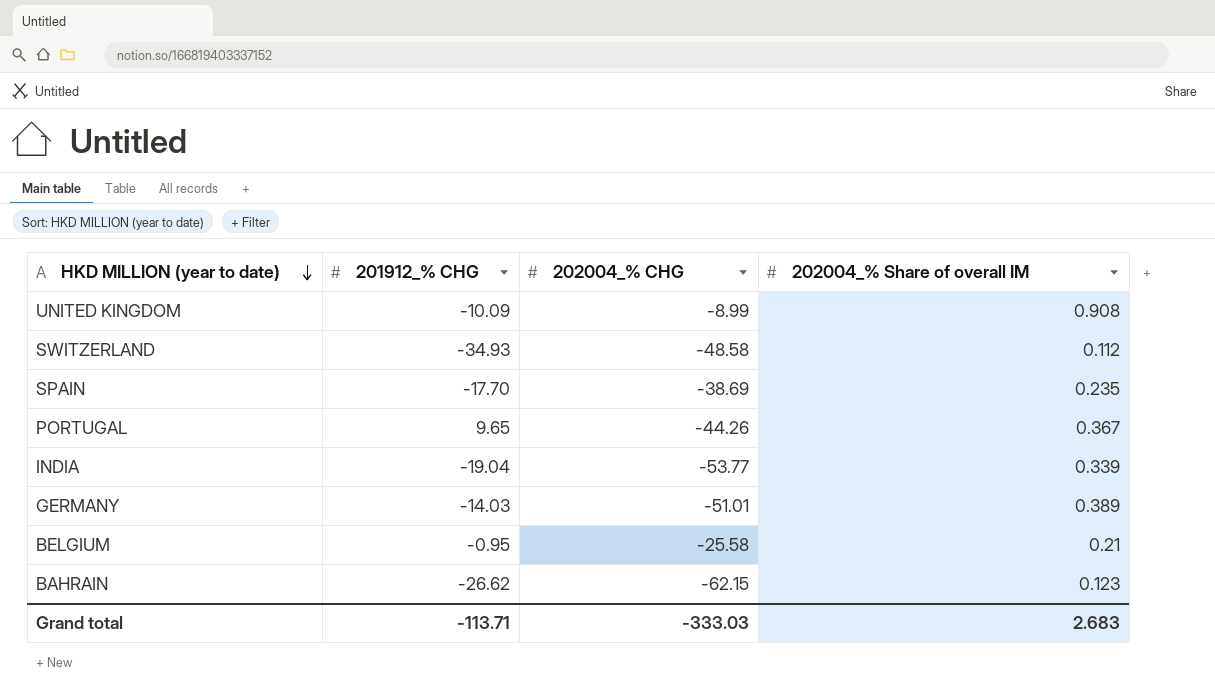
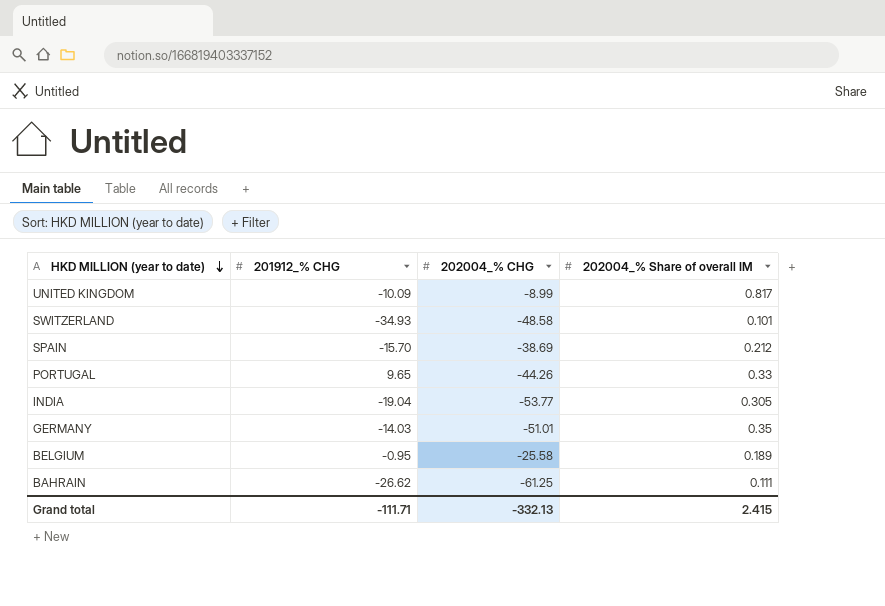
UNITED KINGDOM | 202004_% Share of overall IM: 0.908 -> 0.817
SWITZERLAND | 202004_% Share of overall IM: 0.112 -> 0.101
SPAIN | 201912_% CHG: -17.70 -> -15.70
SPAIN | 202004_% Share of overall IM: 0.235 -> 0.212
PORTUGAL | 202004_% Share of overall IM: 0.367 -> 0.33
INDIA | 202004_% Share of overall IM: 0.339 -> 0.305
GERMANY | 202004_% Share of overall IM: 0.389 -> 0.35
BELGIUM | 202004_% Share of overall IM: 0.21 -> 0.189
BAHRAIN | 202004_% CHG: -62.15 -> -61.25
BAHRAIN | 202004_% Share of overall IM: 0.123 -> 0.111
Grand total | 201912_% CHG: -113.71 -> -111.71
Grand total | 202004_% CHG: -333.03 -> -332.13
Grand total | 202004_% Share of overall IM: 2.683 -> 2.415

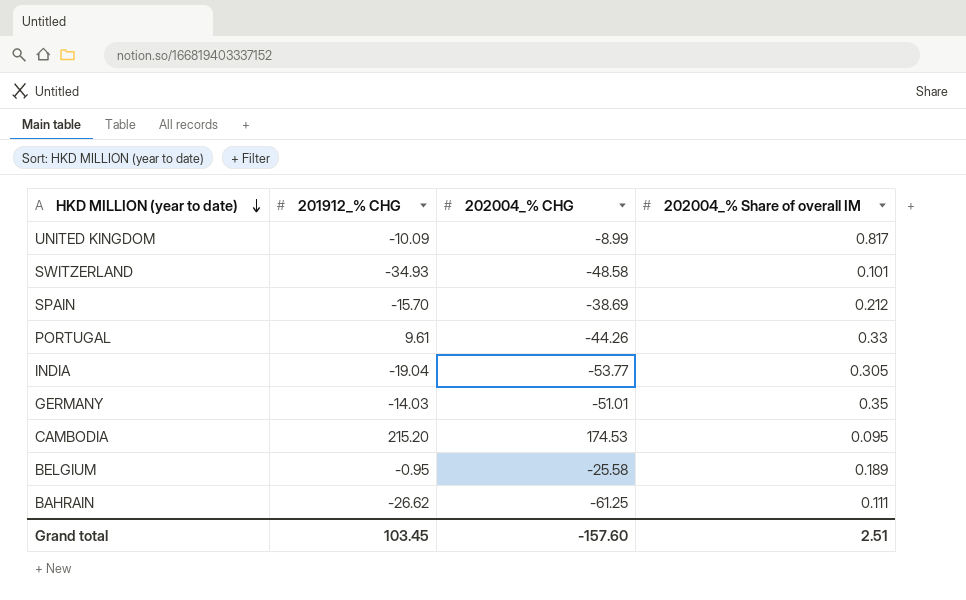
PORTUGAL | 201912_% CHG: 9.65 -> 9.61
row CAMBODIA: none -> 215.20 | 174.53 | 0.095
Grand total | 201912_% CHG: -111.71 -> 103.45
Grand total | 202004_% CHG: -332.13 -> -157.60
Grand total | 202004_% Share of overall IM: 2.415 -> 2.51

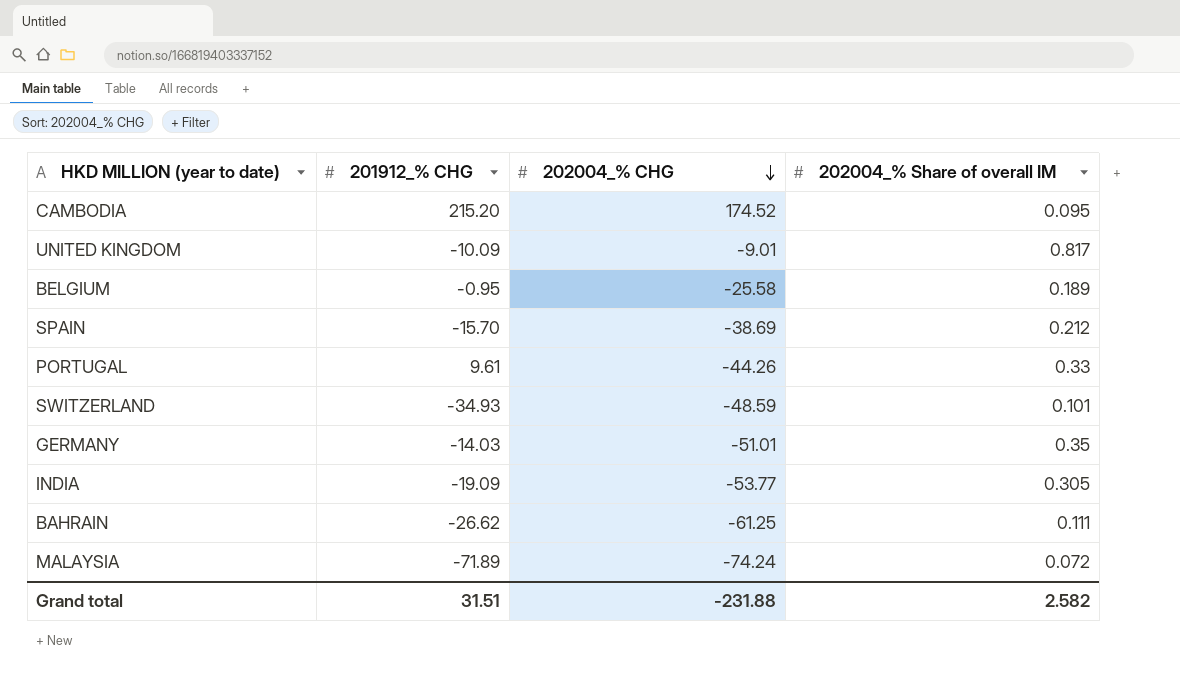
row order: HKD MILLION (year to date) descending -> 202004_% CHG descending
CAMBODIA | 202004_% CHG: 174.53 -> 174.52
UNITED KINGDOM | 202004_% CHG: -8.99 -> -9.01
SWITZERLAND | 202004_% CHG: -48.58 -> -48.59
INDIA | 201912_% CHG: -19.04 -> -19.09
row MALAYSIA: none -> -71.89 | -74.24 | 0.072
Grand total | 201912_% CHG: 103.45 -> 31.51
Grand total | 202004_% CHG: -157.60 -> -231.88
Grand total | 202004_% Share of overall IM: 2.51 -> 2.582

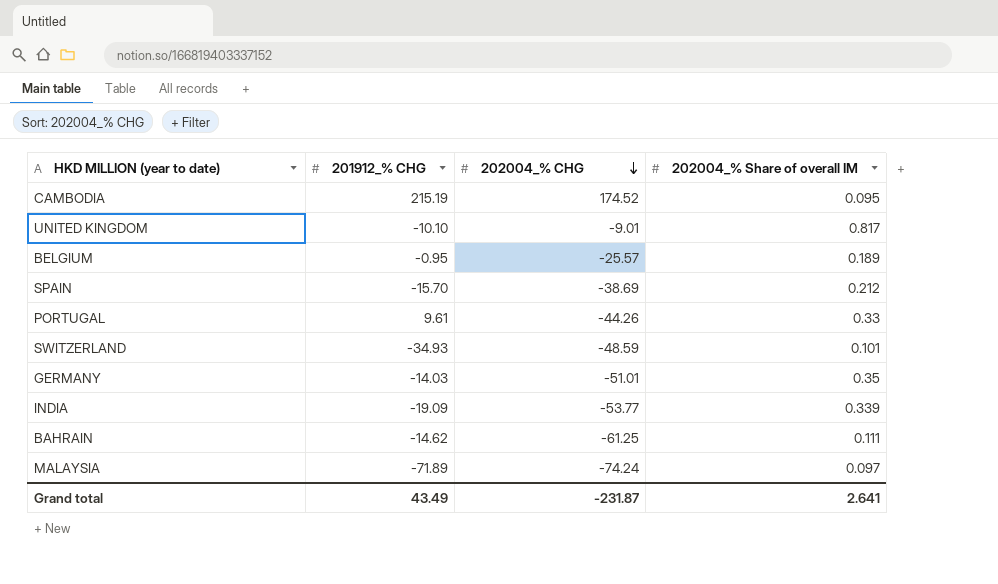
CAMBODIA | 201912_% CHG: 215.20 -> 215.19
UNITED KINGDOM | 201912_% CHG: -10.09 -> -10.10
BELGIUM | 202004_% CHG: -25.58 -> -25.57
INDIA | 202004_% Share of overall IM: 0.305 -> 0.339
BAHRAIN | 201912_% CHG: -26.62 -> -14.62
MALAYSIA | 202004_% Share of overall IM: 0.072 -> 0.097
Grand total | 201912_% CHG: 31.51 -> 43.49
Grand total | 202004_% CHG: -231.88 -> -231.87
Grand total | 202004_% Share of overall IM: 2.582 -> 2.641

